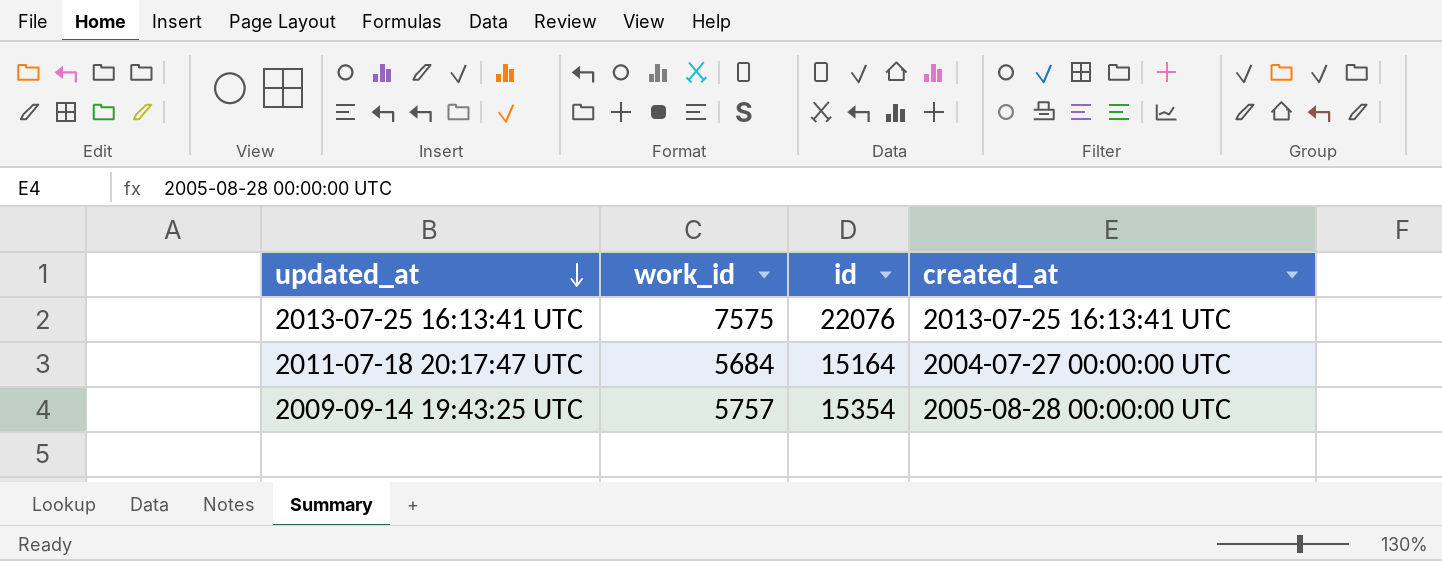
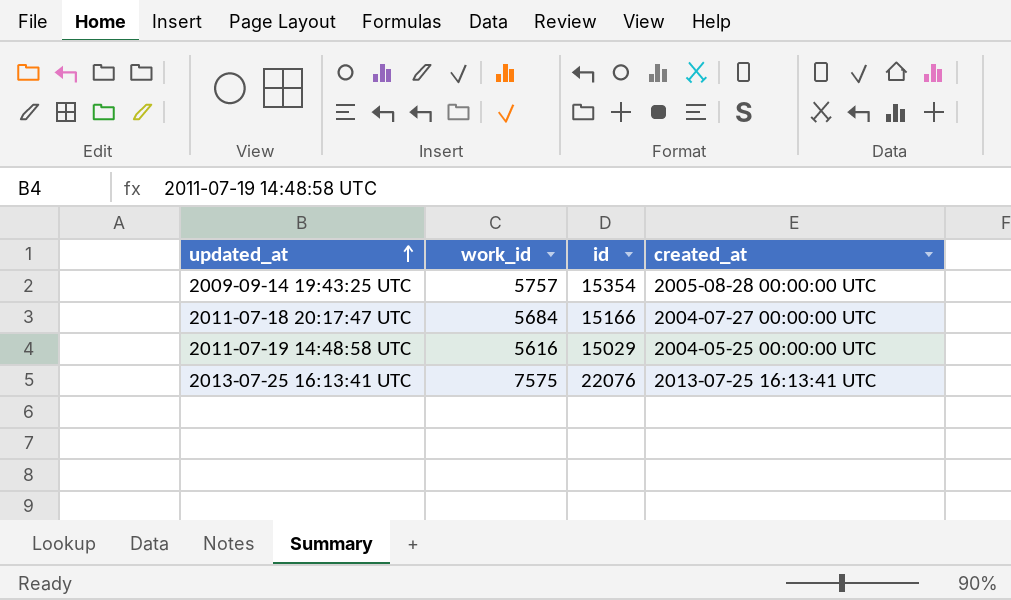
row order: updated_at descending -> updated_at ascending
2011-07-18 20:17:47 UTC | id: 15164 -> 15166
row 2011-07-19 14:48:58 UTC: none -> 5616 | 15029 | 2004-05-25 00:00:00 UTC

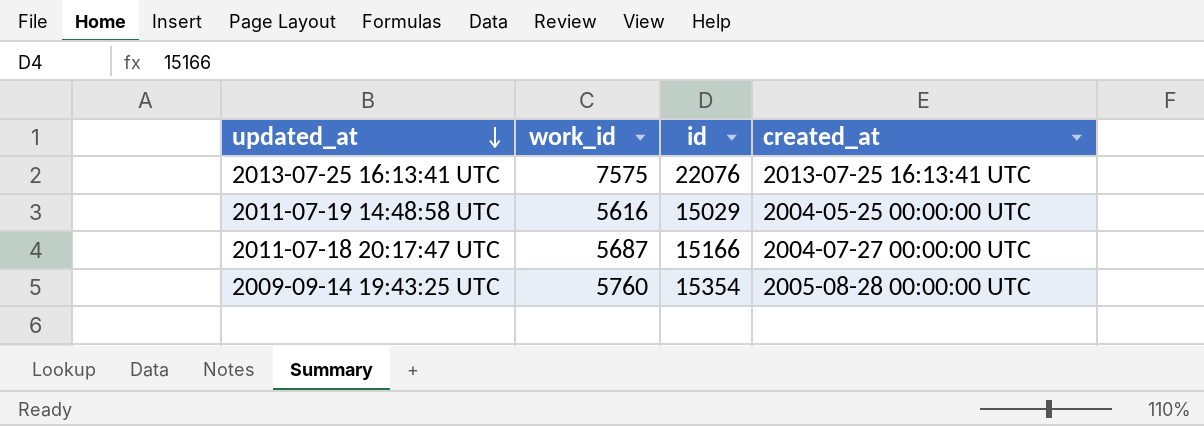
row order: updated_at ascending -> updated_at descending
2011-07-18 20:17:47 UTC | work_id: 5684 -> 5687
2009-09-14 19:43:25 UTC | work_id: 5757 -> 5760

